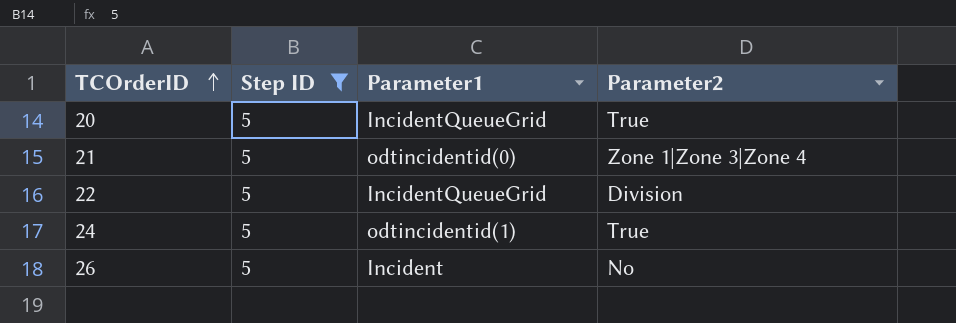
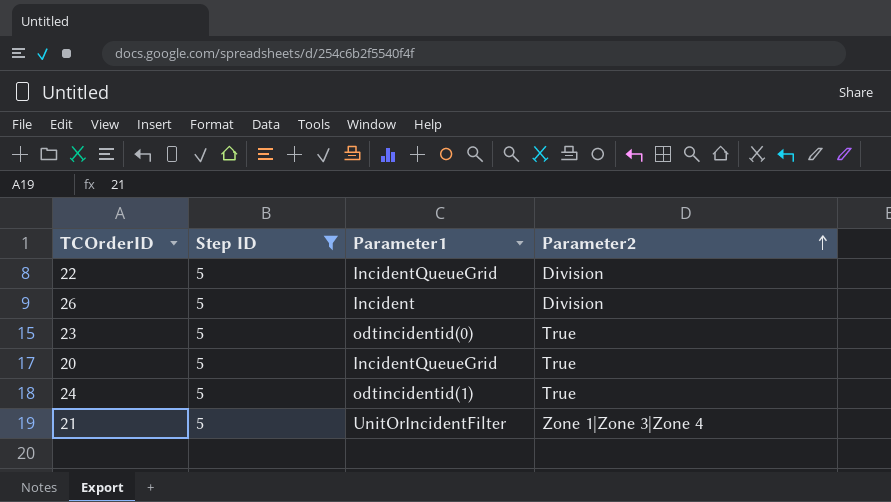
row order: TCOrderID ascending -> Parameter2 ascending
26 | Parameter2: No -> Division
row 23: none -> 5 | odtincidentid(0) | True
21 | Parameter1: odtincidentid(0) -> UnitOrIncidentFilter

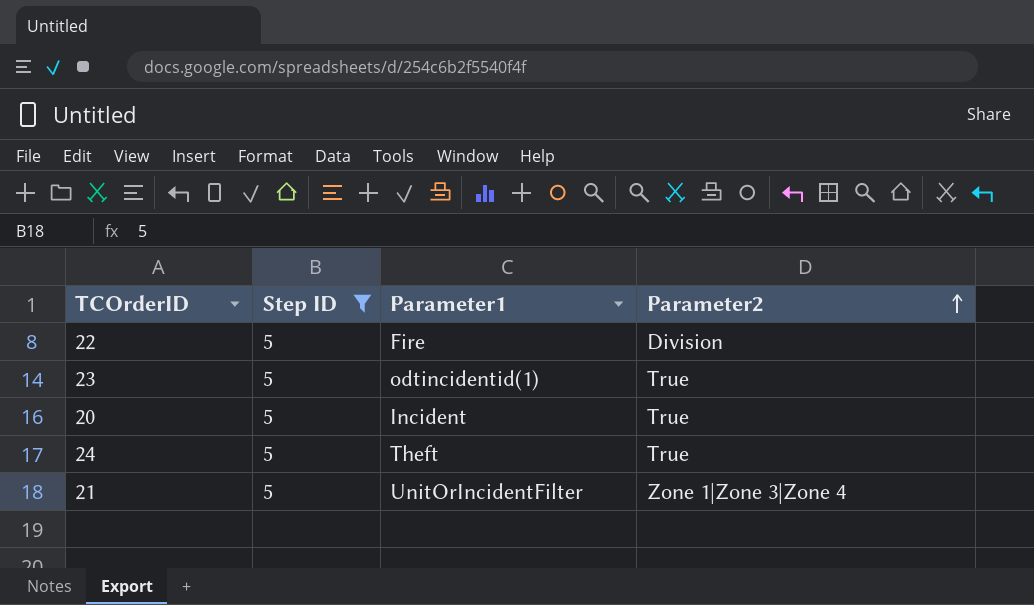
row 26: 5 | Incident | Division -> none
22 | Parameter1: IncidentQueueGrid -> Fire
23 | Parameter1: odtincidentid(0) -> odtincidentid(1)
20 | Parameter1: IncidentQueueGrid -> Incident
24 | Parameter1: odtincidentid(1) -> Theft

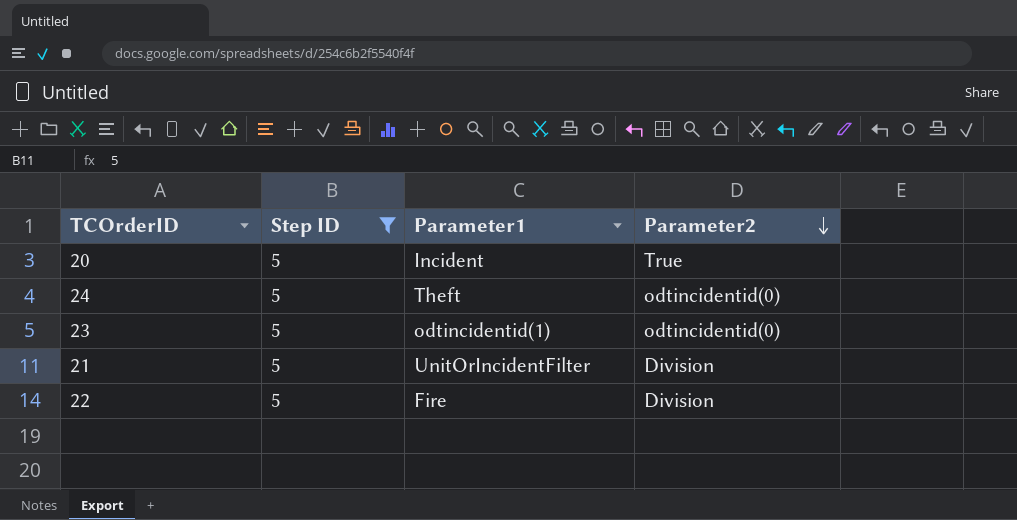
row order: Parameter2 ascending -> Parameter2 descending
24 | Parameter2: True -> odtincidentid(0)
23 | Parameter2: True -> odtincidentid(0)
21 | Parameter2: Zone 1|Zone 3|Zone 4 -> Division

